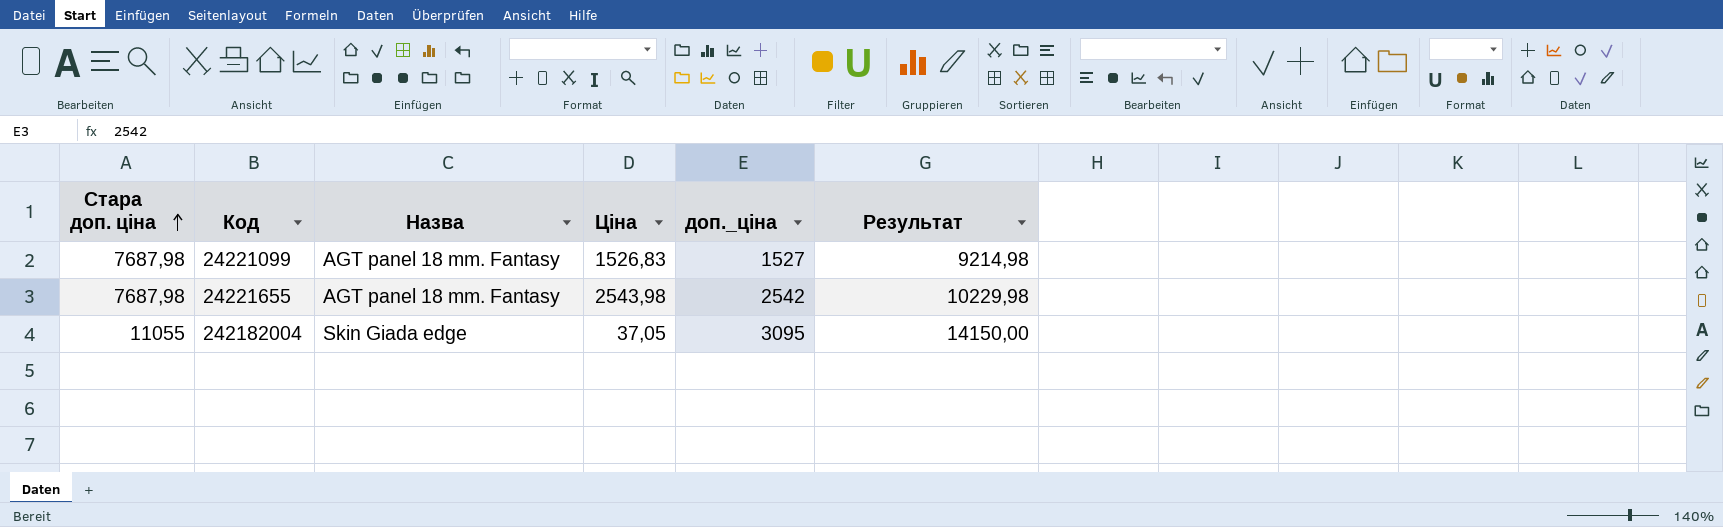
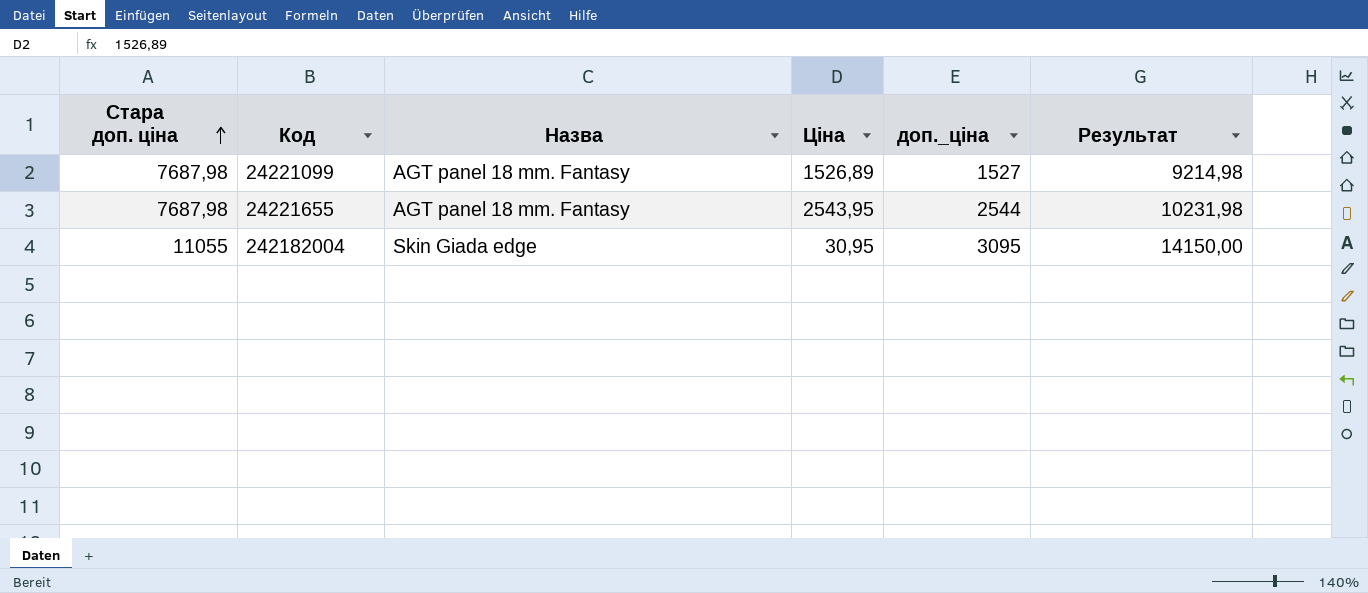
24221099 | Ціна: 1526,83 -> 1526,89
24221655 | Ціна: 2543,98 -> 2543,95
24221655 | доп._ціна: 2542 -> 2544
24221655 | Результат: 10229,98 -> 10231,98
242182004 | Ціна: 37,05 -> 30,95

